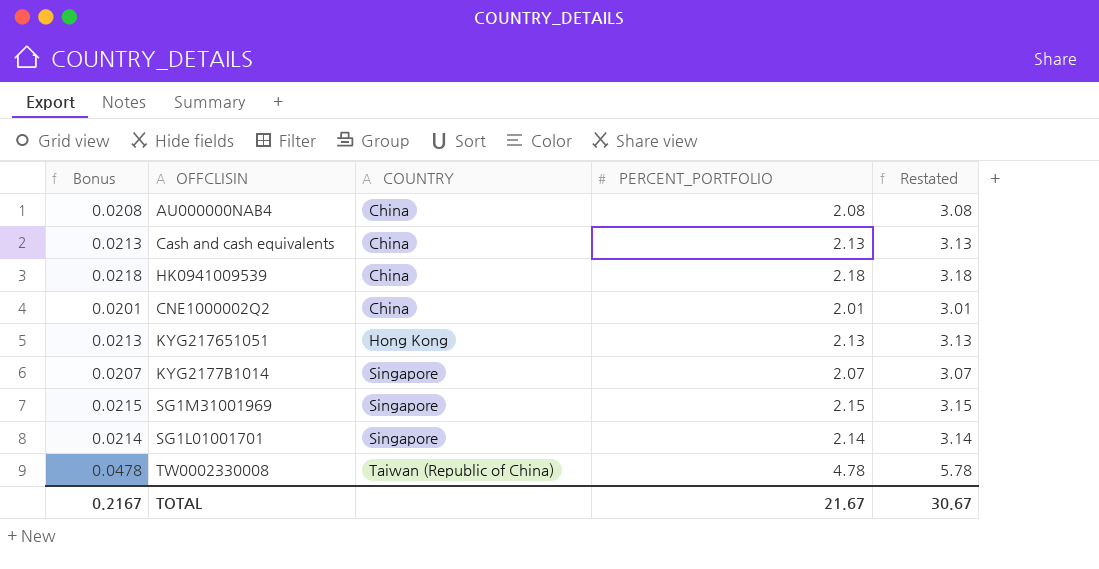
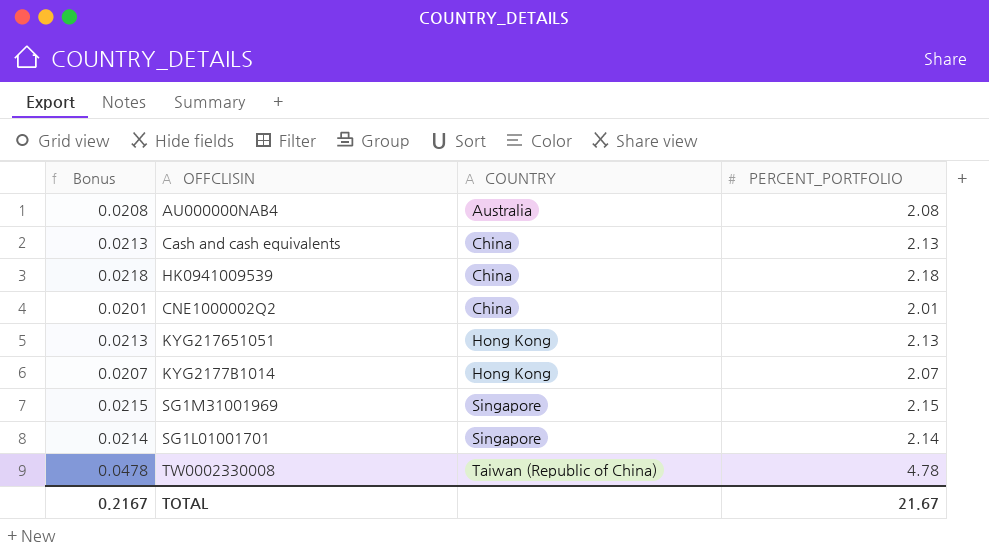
column Restated | formula: [PERCENT_PORTFOLIO] + 1 -> none
AU000000NAB4 | COUNTRY: China -> Australia
KYG2177B1014 | COUNTRY: Singapore -> Hong Kong

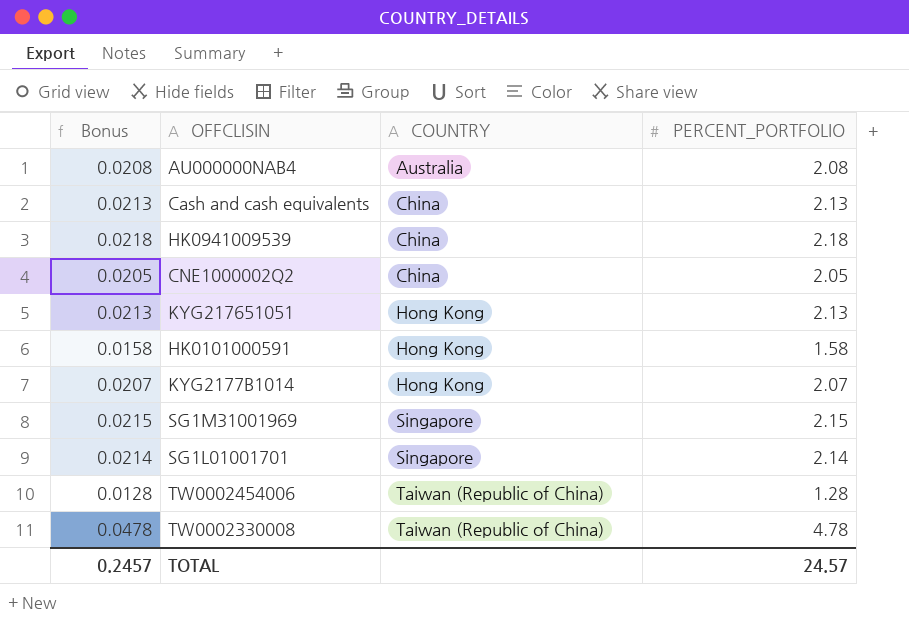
CNE1000002Q2 | Bonus: 0.0201 -> 0.0205
CNE1000002Q2 | PERCENT_PORTFOLIO: 2.01 -> 2.05
row HK0101000591: none -> 0.0158 | Hong Kong | 1.58
row TW0002454006: none -> 0.0128 | Taiwan (Republic of China) | 1.28
TOTAL | Bonus: 0.2167 -> 0.2457
TOTAL | PERCENT_PORTFOLIO: 21.67 -> 24.57

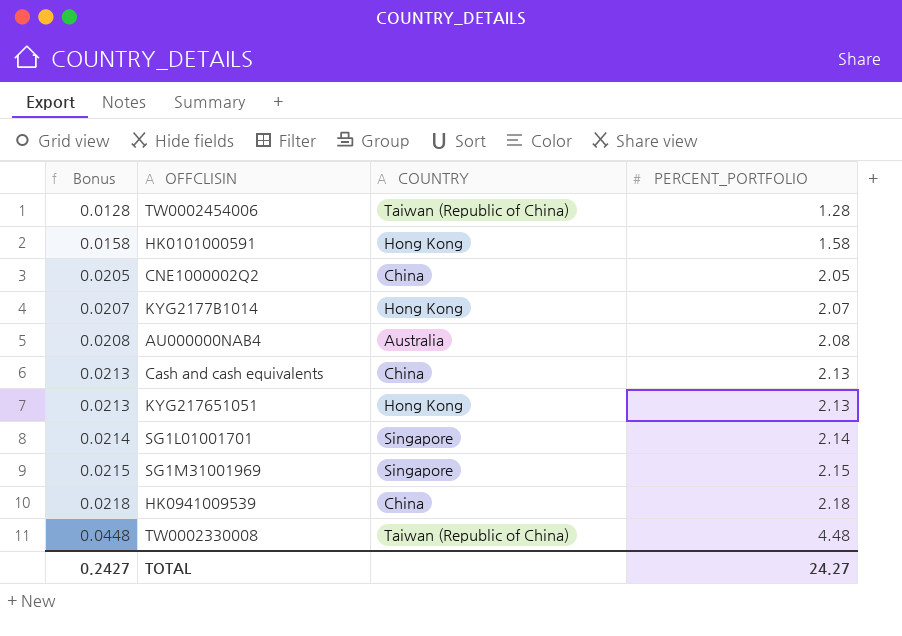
row order: COUNTRY ascending -> Bonus ascending
TW0002330008 | Bonus: 0.0478 -> 0.0448
TW0002330008 | PERCENT_PORTFOLIO: 4.78 -> 4.48
TOTAL | Bonus: 0.2457 -> 0.2427
TOTAL | PERCENT_PORTFOLIO: 24.57 -> 24.27

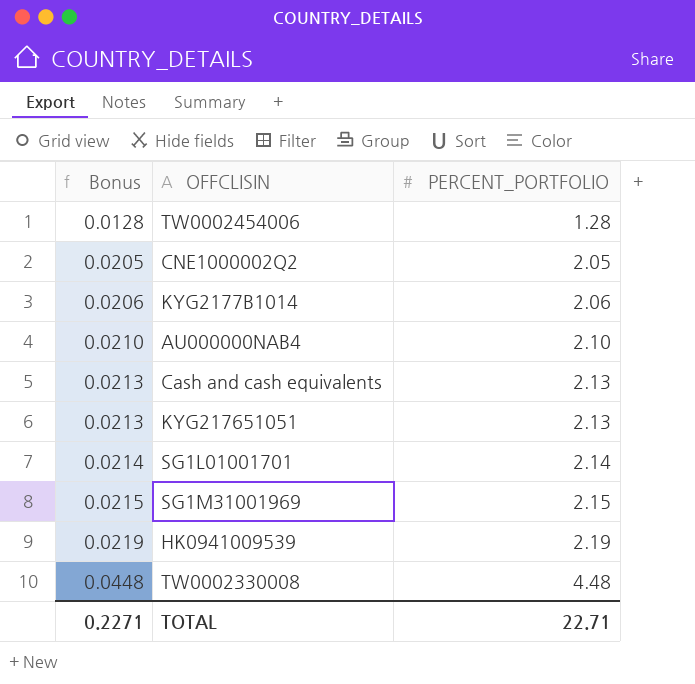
column COUNTRY | position: 3 -> none
row HK0101000591: 0.0158 | Hong Kong | 1.58 -> none
KYG2177B1014 | Bonus: 0.0207 -> 0.0206
KYG2177B1014 | PERCENT_PORTFOLIO: 2.07 -> 2.06
AU000000NAB4 | Bonus: 0.0208 -> 0.0210
AU000000NAB4 | PERCENT_PORTFOLIO: 2.08 -> 2.10
HK0941009539 | Bonus: 0.0218 -> 0.0219
HK0941009539 | PERCENT_PORTFOLIO: 2.18 -> 2.19
TOTAL | Bonus: 0.2427 -> 0.2271
TOTAL | PERCENT_PORTFOLIO: 24.27 -> 22.71

